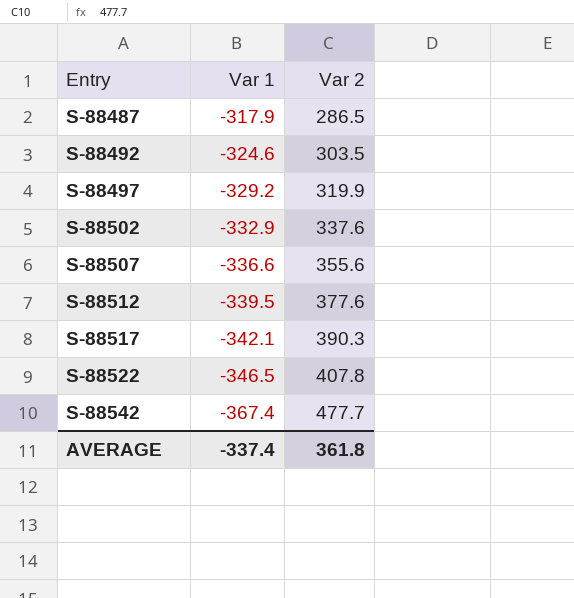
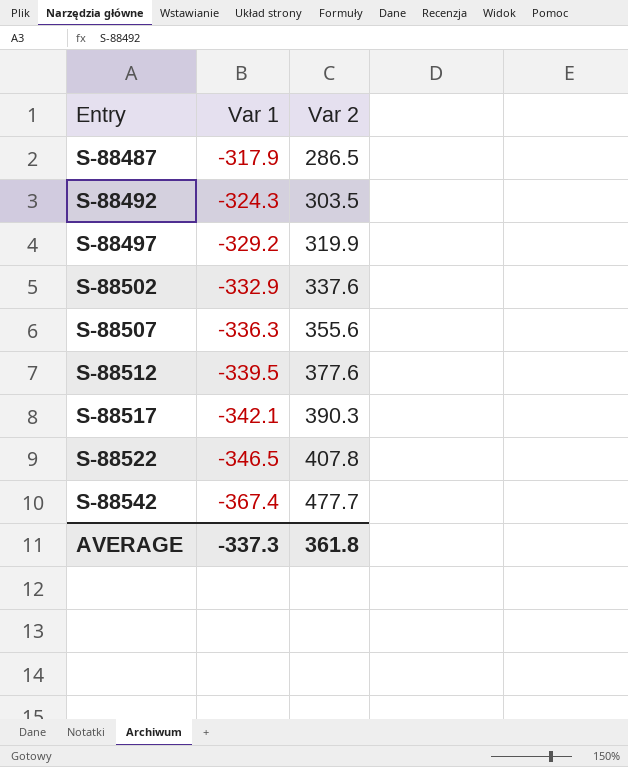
S-88492 | Var 1: -324.6 -> -324.3
S-88507 | Var 1: -336.6 -> -336.3
AVERAGE | Var 1: -337.4 -> -337.3

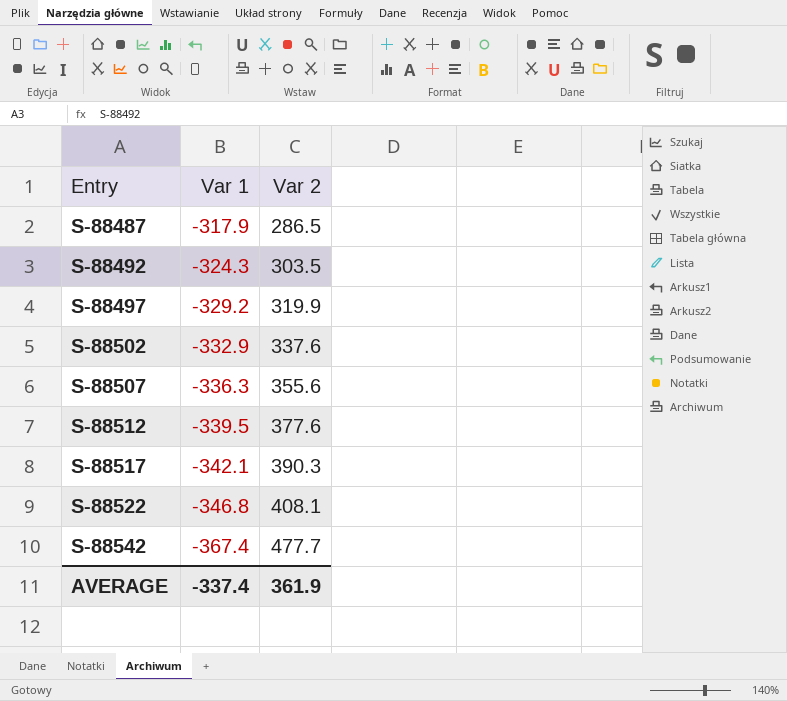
S-88522 | Var 1: -346.5 -> -346.8
S-88522 | Var 2: 407.8 -> 408.1
AVERAGE | Var 1: -337.3 -> -337.4
AVERAGE | Var 2: 361.8 -> 361.9

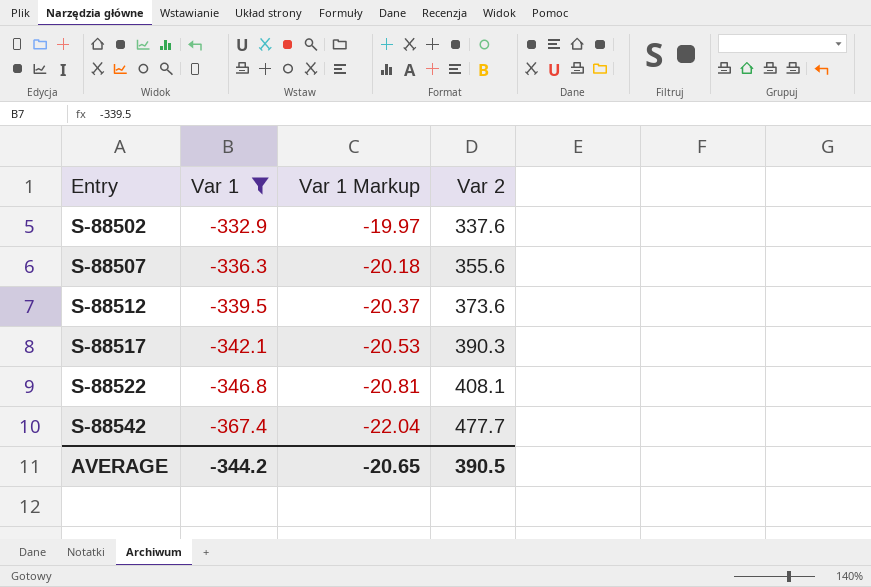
filter: none -> Var 1 <= -332.9
column Var 1 Markup | formula: none -> [Var 1] * 0.06
S-88512 | Var 2: 377.6 -> 373.6
AVERAGE | Var 1: -337.4 -> -344.2
AVERAGE | Var 2: 361.9 -> 390.5

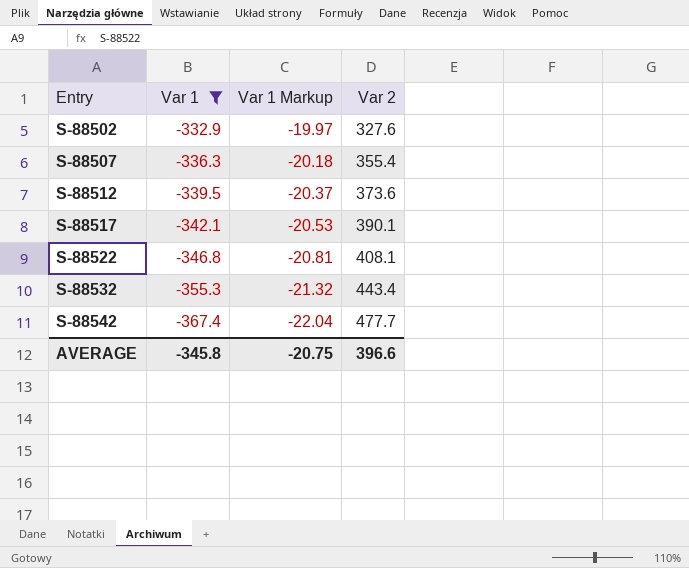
S-88502 | Var 2: 337.6 -> 327.6
S-88507 | Var 2: 355.6 -> 355.4
S-88517 | Var 2: 390.3 -> 390.1
row S-88532: none -> -355.3 | -21.32 | 443.4
AVERAGE | Var 1: -344.2 -> -345.8
AVERAGE | Var 1 Markup: -20.65 -> -20.75
AVERAGE | Var 2: 390.5 -> 396.6

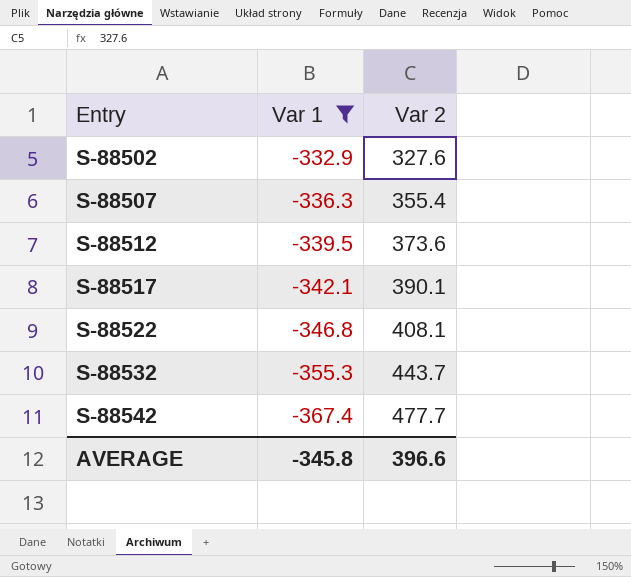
column Var 1 Markup | formula: [Var 1] * 0.06 -> none
S-88532 | Var 2: 443.4 -> 443.7

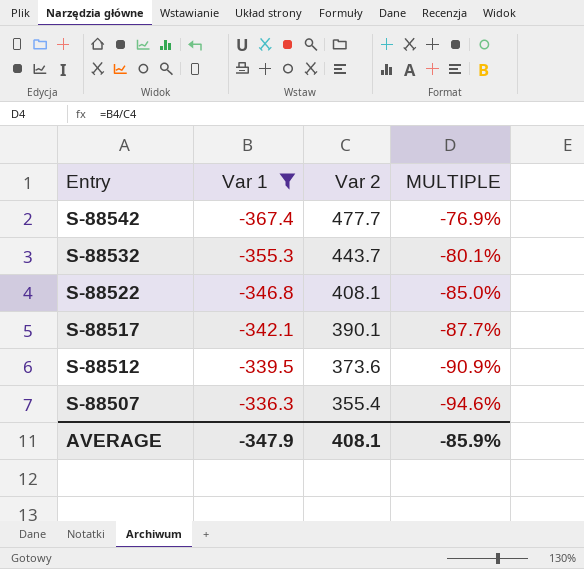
row order: Entry ascending -> Entry descending
column MULTIPLE | formula: none -> [Var 1] / [Var 2]
row S-88502: -332.9 | 327.6 -> none
AVERAGE | Var 1: -345.8 -> -347.9
AVERAGE | Var 2: 396.6 -> 408.1

